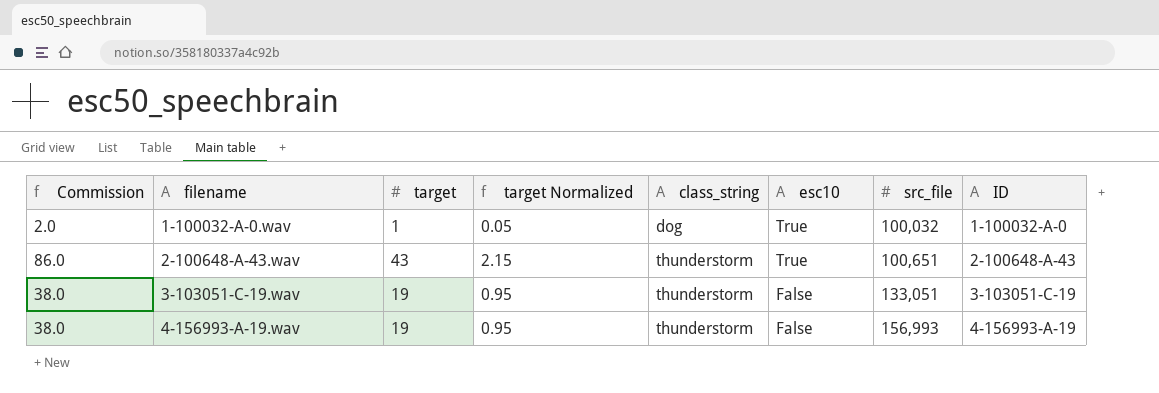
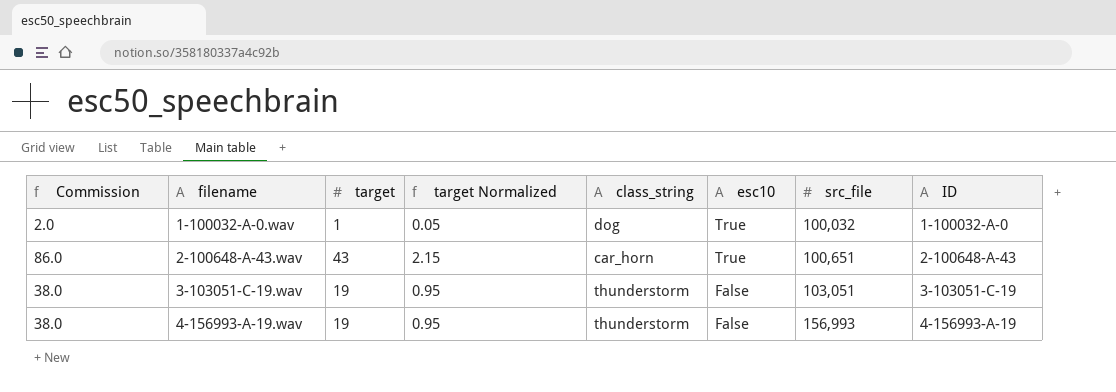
2-100648-A-43.wav | class_string: thunderstorm -> car_horn
3-103051-C-19.wav | src_file: 133,051 -> 103,051

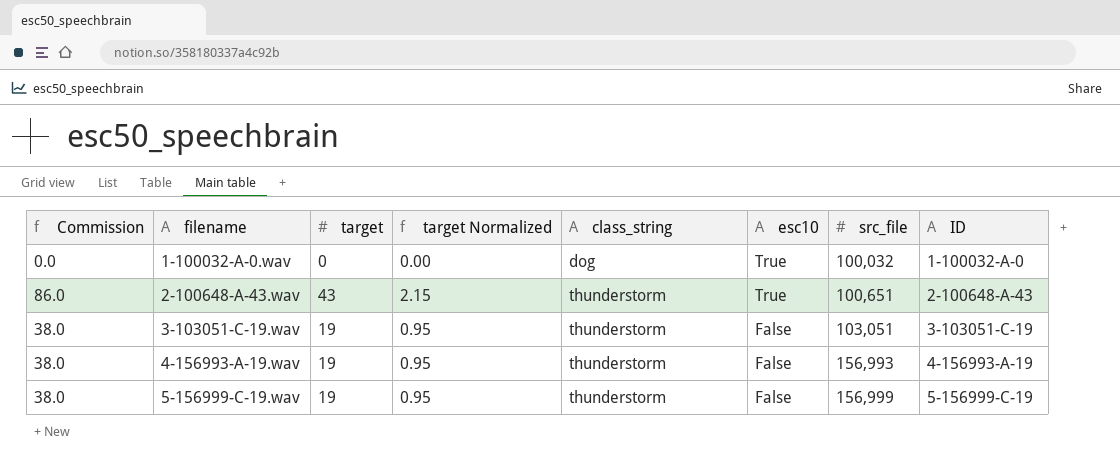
1-100032-A-0.wav | Commission: 2.0 -> 0.0
1-100032-A-0.wav | target: 1 -> 0
1-100032-A-0.wav | target Normalized: 0.05 -> 0.00
2-100648-A-43.wav | class_string: car_horn -> thunderstorm
row 5-156999-C-19.wav: none -> 38.0 | 19 | 0.95 | thunderstorm | False | 156,999 | 5-156999-C-19

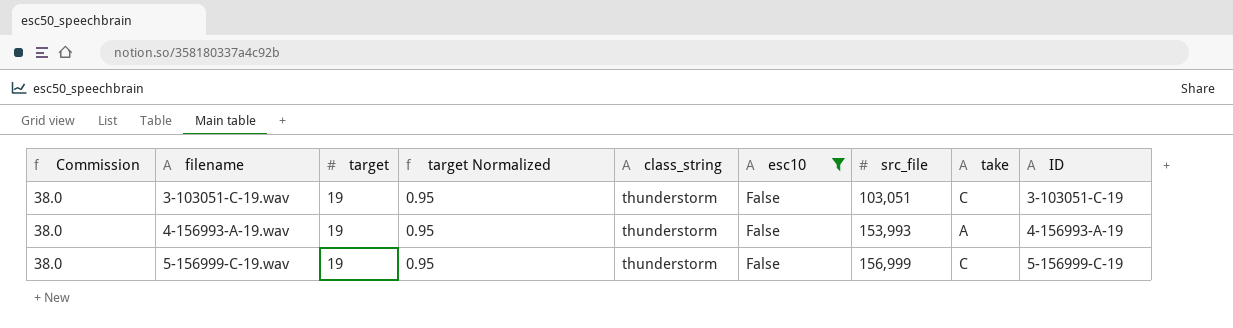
filter: none -> esc10 = False
column take | position: none -> 8
4-156993-A-19.wav | src_file: 156,993 -> 153,993

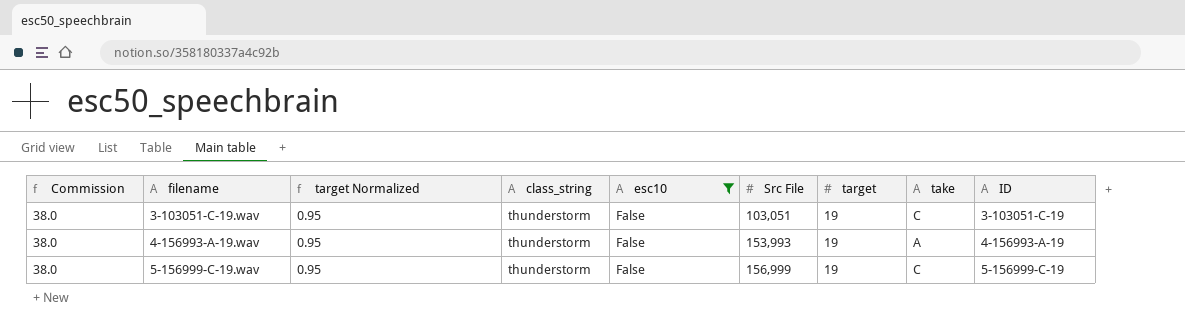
column name: src_file -> Src File
column target | position: 3 -> 7

